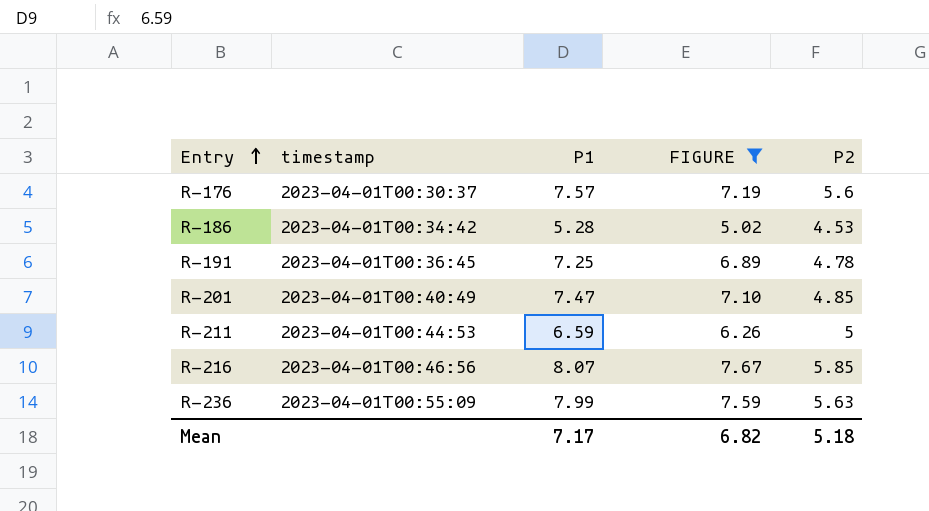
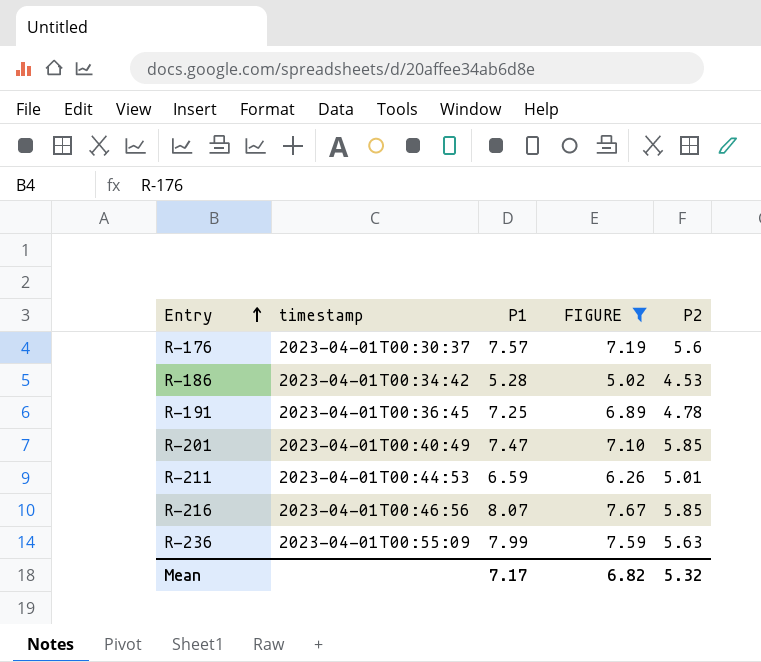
R-201 | P2: 4.85 -> 5.85
R-211 | P2: 5 -> 5.01
Mean | P2: 5.18 -> 5.32

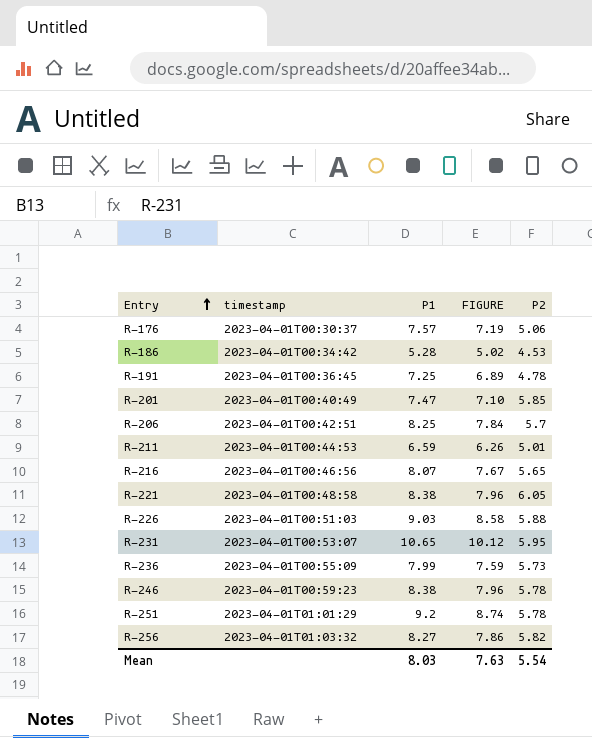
filter: FIGURE <= 7.67 -> none
R-176 | P2: 5.6 -> 5.06
R-216 | P2: 5.85 -> 5.65
R-236 | P2: 5.63 -> 5.73
Mean | P1: 7.17 -> 8.03
Mean | FIGURE: 6.82 -> 7.63
Mean | P2: 5.32 -> 5.54

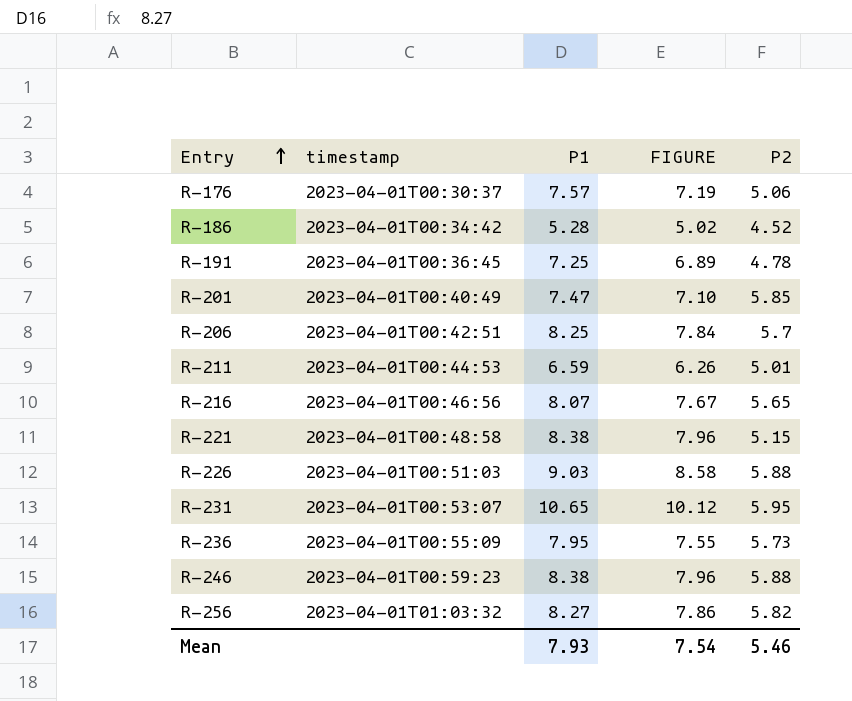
row R-251: 2023-04-01T01:01:29 | 9.2 | 8.74 | 5.78 -> none
R-186 | P2: 4.53 -> 4.52
R-221 | P2: 6.05 -> 5.15
R-236 | P1: 7.99 -> 7.95
R-236 | FIGURE: 7.59 -> 7.55
R-246 | P2: 5.78 -> 5.88
Mean | P1: 8.03 -> 7.93
Mean | FIGURE: 7.63 -> 7.54
Mean | P2: 5.54 -> 5.46

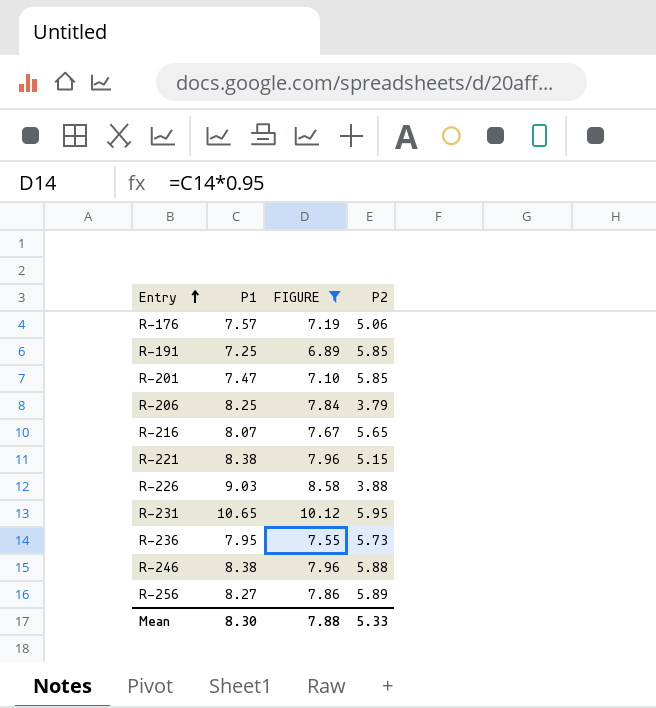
filter: none -> FIGURE >= 6.89
column timestamp | position: 2 -> none
R-191 | P2: 4.78 -> 5.85
R-206 | P2: 5.7 -> 3.79
R-226 | P2: 5.88 -> 3.88
R-256 | P2: 5.82 -> 5.89
Mean | P1: 7.93 -> 8.30
Mean | FIGURE: 7.54 -> 7.88
Mean | P2: 5.46 -> 5.33

